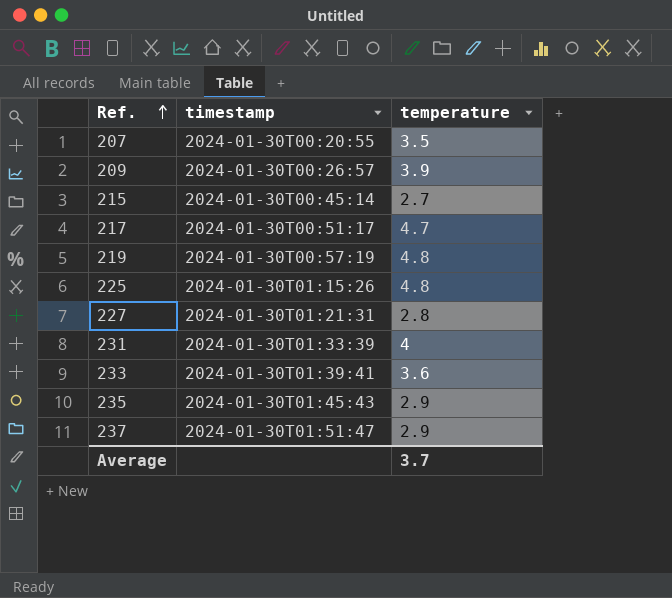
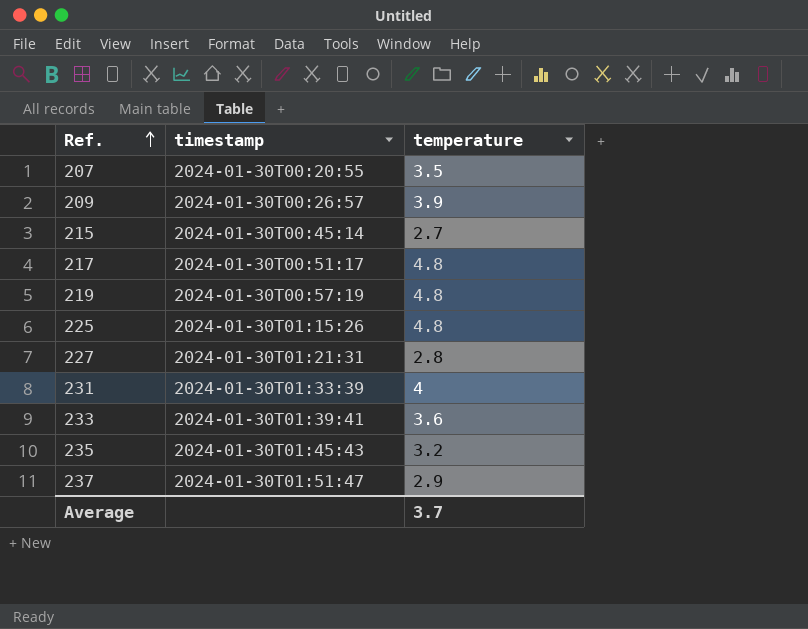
217 | temperature: 4.7 -> 4.8
235 | temperature: 2.9 -> 3.2

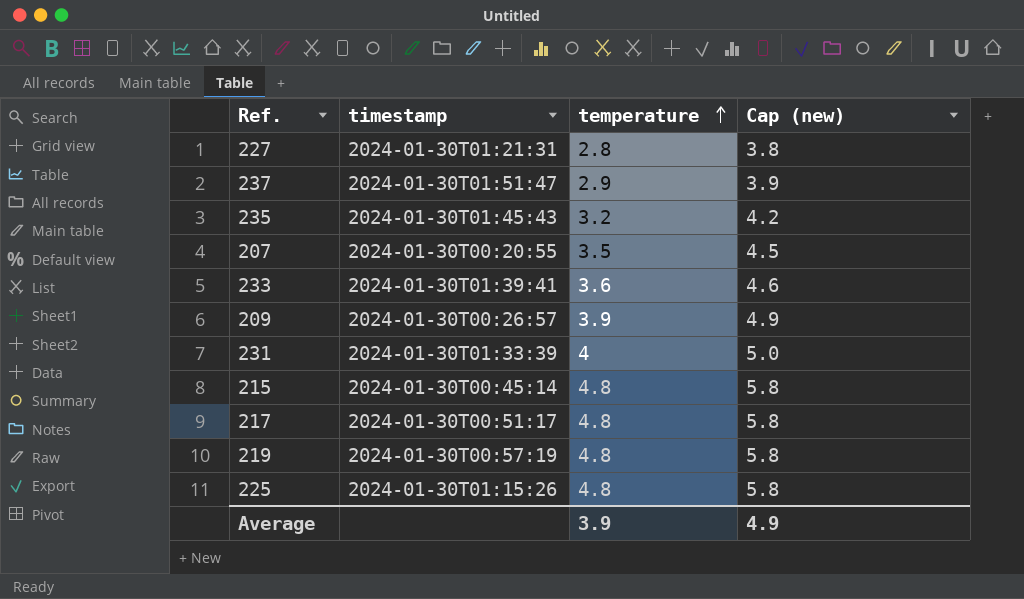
row order: Ref. ascending -> temperature ascending
column Cap (new) | formula: none -> [temperature] + 1
215 | temperature: 2.7 -> 4.8
Average | temperature: 3.7 -> 3.9

